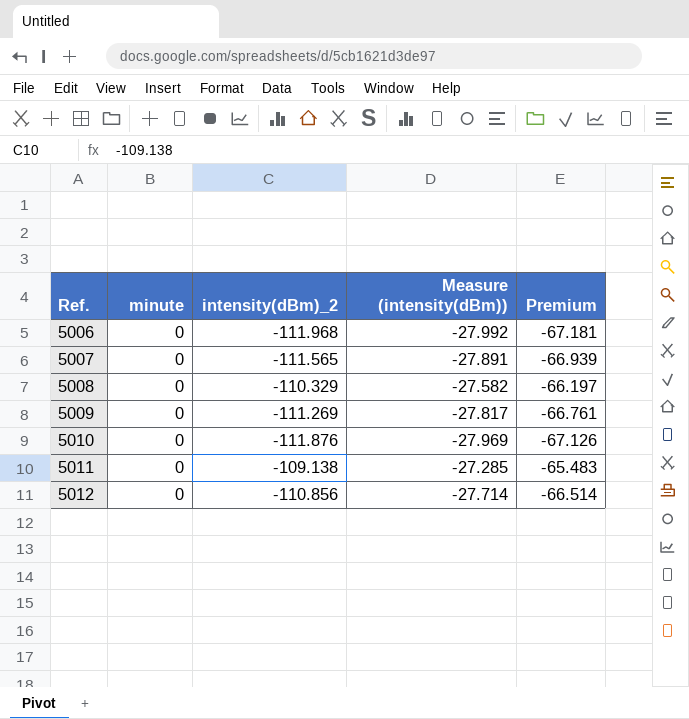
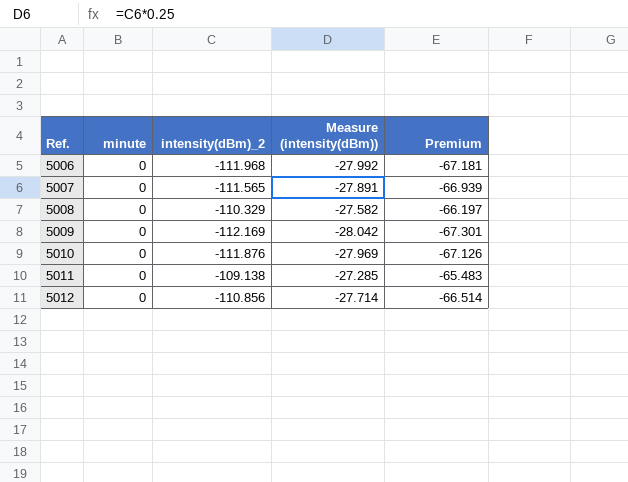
5009 | intensity(dBm)_2: -111.269 -> -112.169
5009 | Measure (intensity(dBm)): -27.817 -> -28.042
5009 | Premium: -66.761 -> -67.301

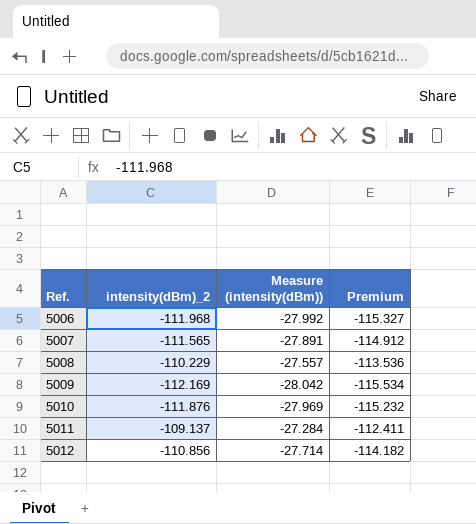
column minute | position: 2 -> none
column Premium | formula: [intensity(dBm)_2] * 0.6 -> [intensity(dBm)_2] * 1.03
5008 | intensity(dBm)_2: -110.329 -> -110.229
5008 | Measure (intensity(dBm)): -27.582 -> -27.557
5011 | intensity(dBm)_2: -109.138 -> -109.137
5011 | Measure (intensity(dBm)): -27.285 -> -27.284

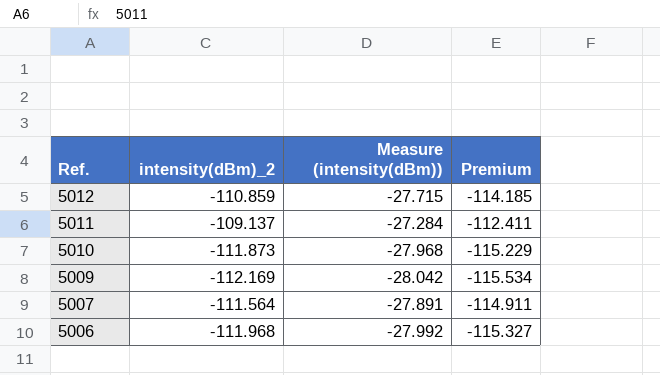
row order: Ref. ascending -> Ref. descending
row 5008: -110.229 | -27.557 | -113.536 -> none
5012 | intensity(dBm)_2: -110.856 -> -110.859
5012 | Measure (intensity(dBm)): -27.714 -> -27.715
5012 | Premium: -114.182 -> -114.185
5010 | intensity(dBm)_2: -111.876 -> -111.873
5010 | Measure (intensity(dBm)): -27.969 -> -27.968
5010 | Premium: -115.232 -> -115.229
5007 | intensity(dBm)_2: -111.565 -> -111.564
5007 | Premium: -114.912 -> -114.911

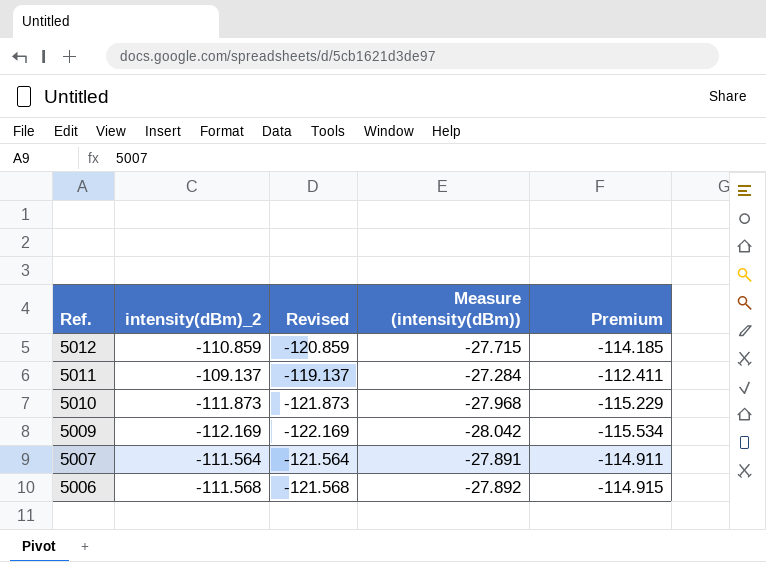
column Revised | formula: none -> [intensity(dBm)_2] - 10
5006 | intensity(dBm)_2: -111.968 -> -111.568
5006 | Measure (intensity(dBm)): -27.992 -> -27.892
5006 | Premium: -115.327 -> -114.915

